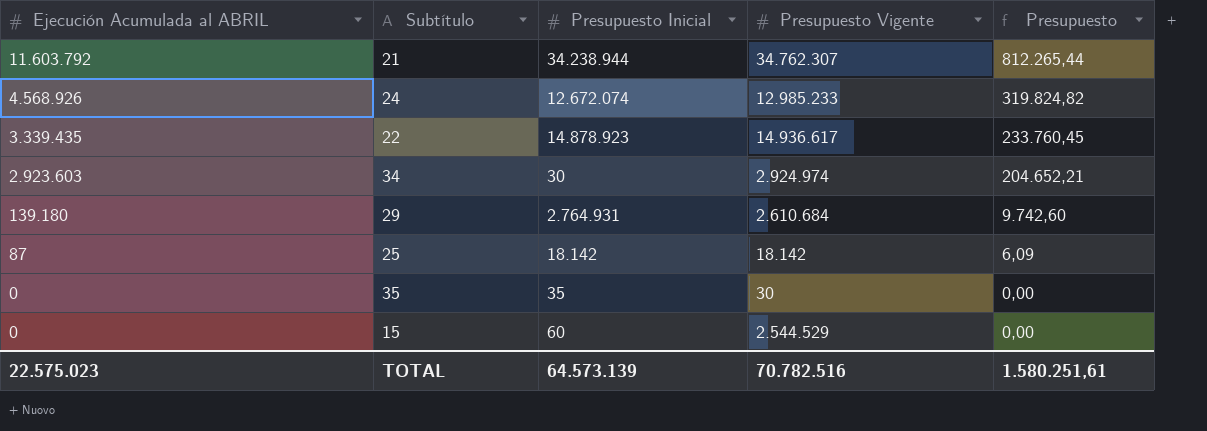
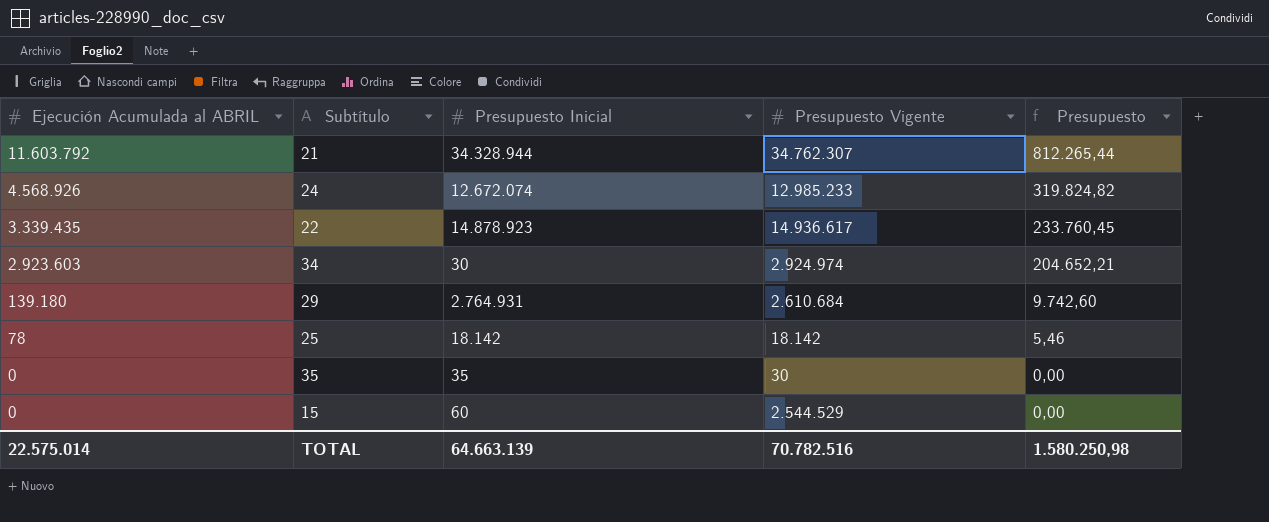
21 | Presupuesto Inicial: 34.238.944 -> 34.328.944
25 | Ejecución Acumulada al ABRIL: 87 -> 78
25 | Presupuesto: 6,09 -> 5,46
TOTAL | Ejecución Acumulada al ABRIL: 22.575.023 -> 22.575.014
TOTAL | Presupuesto Inicial: 64.573.139 -> 64.663.139
TOTAL | Presupuesto: 1.580.251,61 -> 1.580.250,98

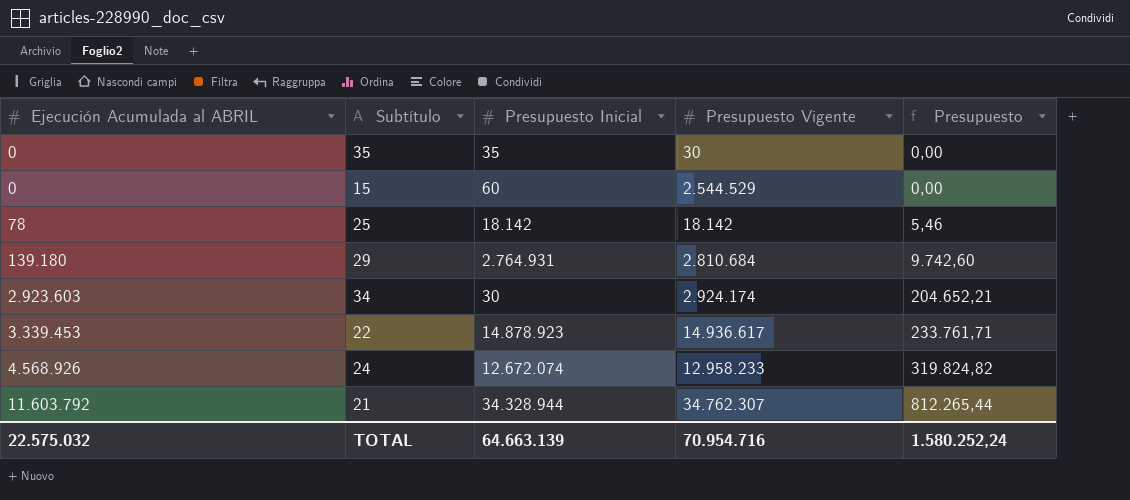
row order: Ejecución Acumulada al ABRIL descending -> Ejecución Acumulada al ABRIL ascending
29 | Presupuesto Vigente: 2.610.684 -> 2.810.684
34 | Presupuesto Vigente: 2.924.974 -> 2.924.174
22 | Ejecución Acumulada al ABRIL: 3.339.435 -> 3.339.453
22 | Presupuesto: 233.760,45 -> 233.761,71
24 | Presupuesto Vigente: 12.985.233 -> 12.958.233
TOTAL | Ejecución Acumulada al ABRIL: 22.575.014 -> 22.575.032
TOTAL | Presupuesto Vigente: 70.782.516 -> 70.954.716
TOTAL | Presupuesto: 1.580.250,98 -> 1.580.252,24

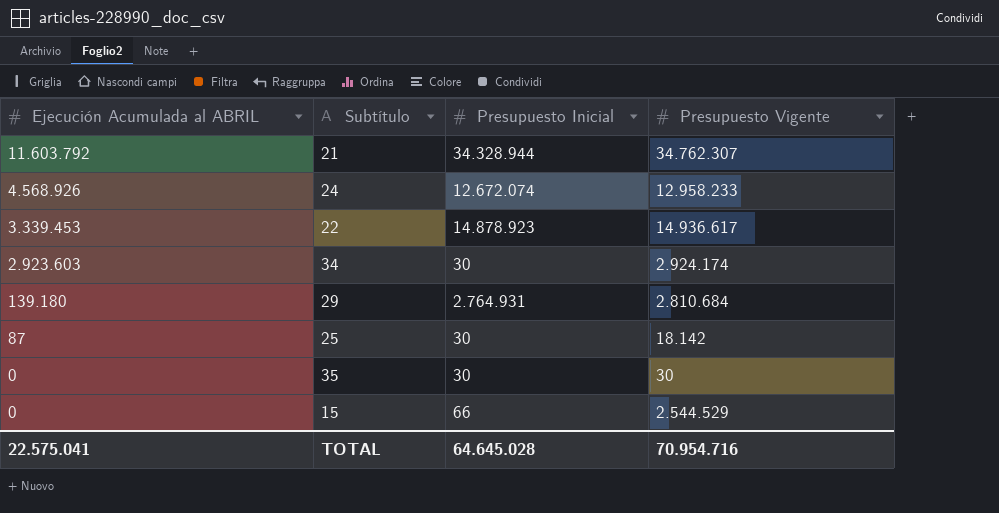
row order: Ejecución Acumulada al ABRIL ascending -> Ejecución Acumulada al ABRIL descending
column Presupuesto | formula: [Ejecución Acumulada al ABRIL] * 0,07 -> none
25 | Ejecución Acumulada al ABRIL: 78 -> 87
25 | Presupuesto Inicial: 18.142 -> 30
35 | Presupuesto Inicial: 35 -> 30
15 | Presupuesto Inicial: 60 -> 66
TOTAL | Ejecución Acumulada al ABRIL: 22.575.032 -> 22.575.041
TOTAL | Presupuesto Inicial: 64.663.139 -> 64.645.028

